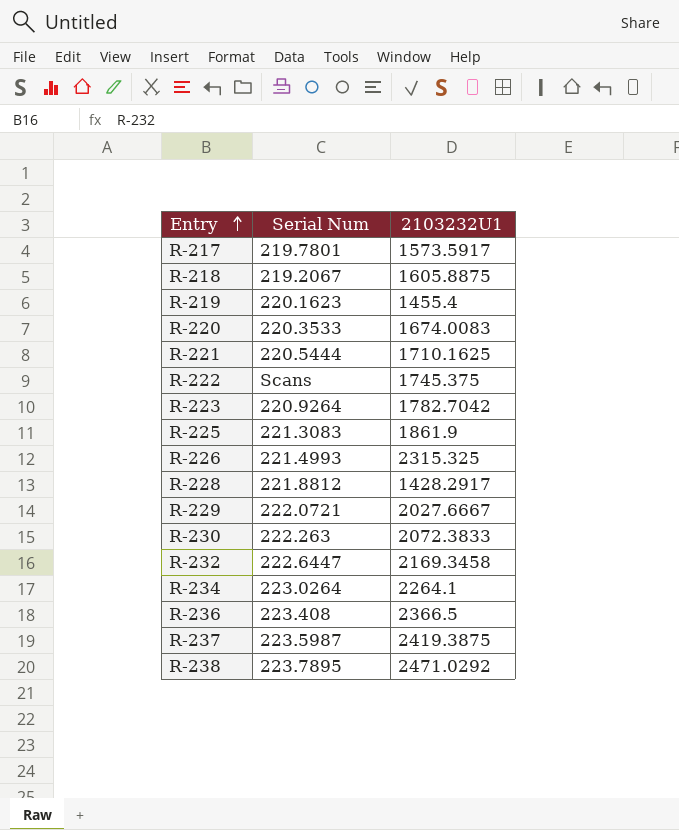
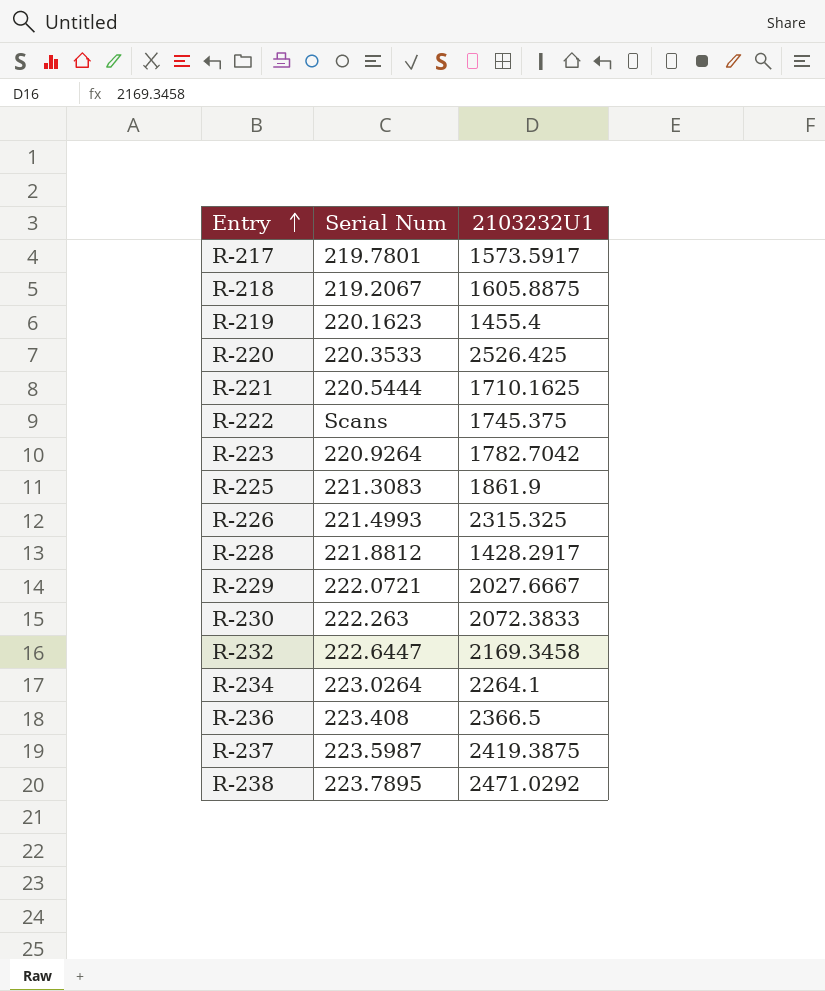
R-220 | 2103232U1: 1674.0083 -> 2526.425

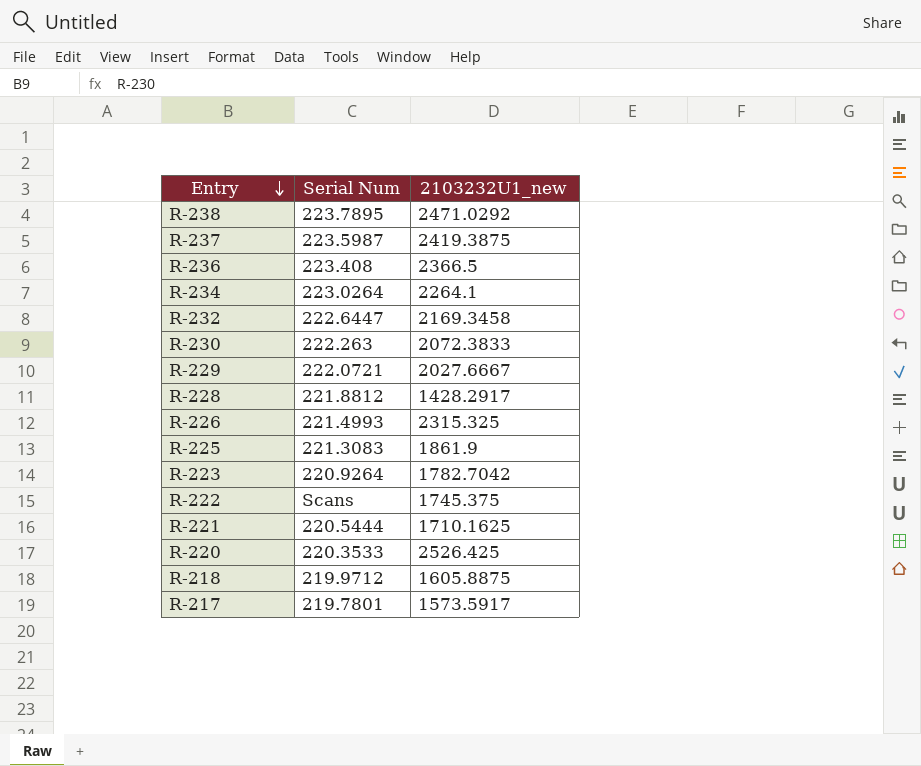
row order: Entry ascending -> Entry descending
column name: 2103232U1 -> 2103232U1_new
row R-219: 220.1623 | 1455.4 -> none
R-218 | Serial Num: 219.2067 -> 219.9712

